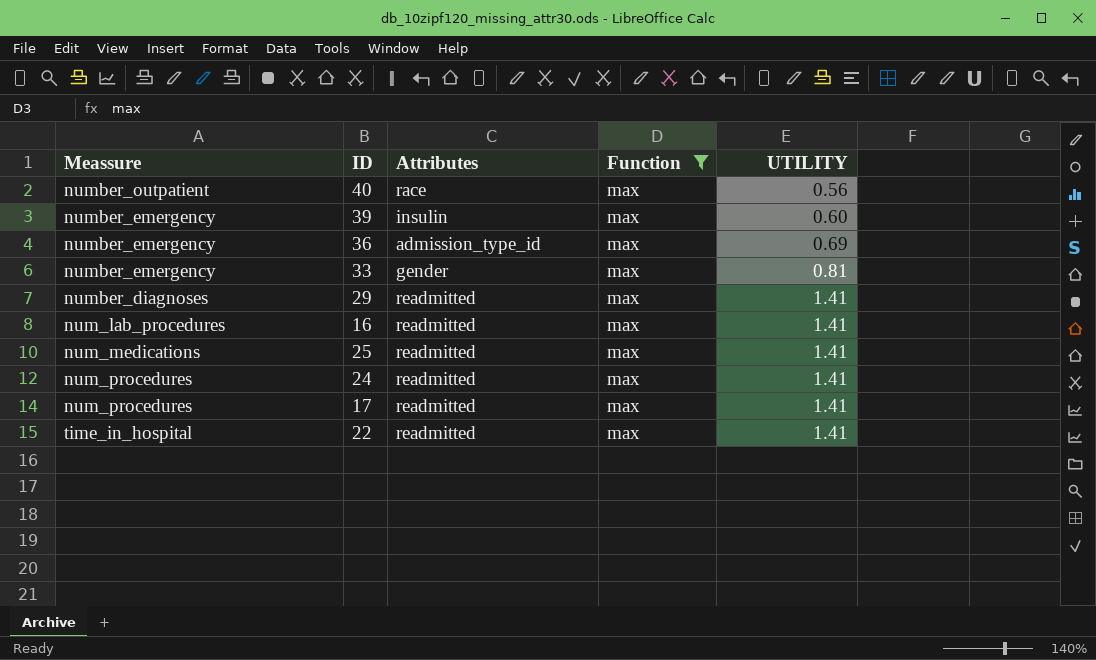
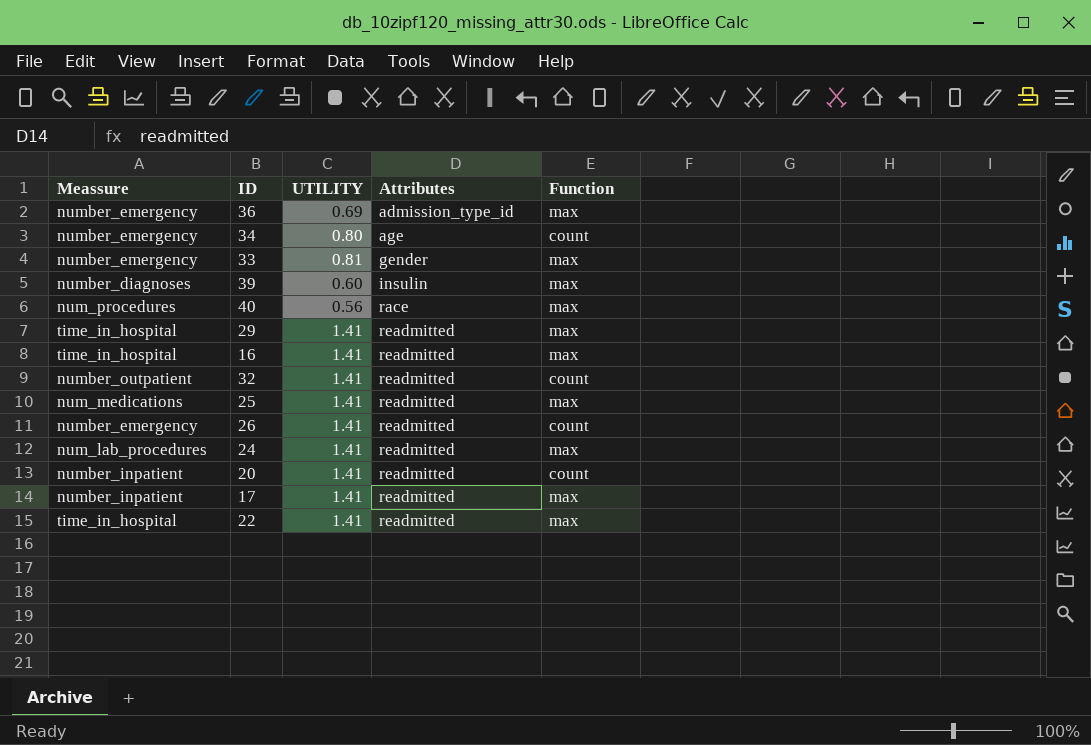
filter: Function = max -> none
row order: UTILITY ascending -> Attributes ascending
column UTILITY | position: 5 -> 3
39 | Meassure: number_emergency -> number_diagnoses
40 | Meassure: number_outpatient -> num_procedures
29 | Meassure: number_diagnoses -> time_in_hospital
16 | Meassure: num_lab_procedures -> time_in_hospital
24 | Meassure: num_procedures -> num_lab_procedures
17 | Meassure: num_procedures -> number_inpatient

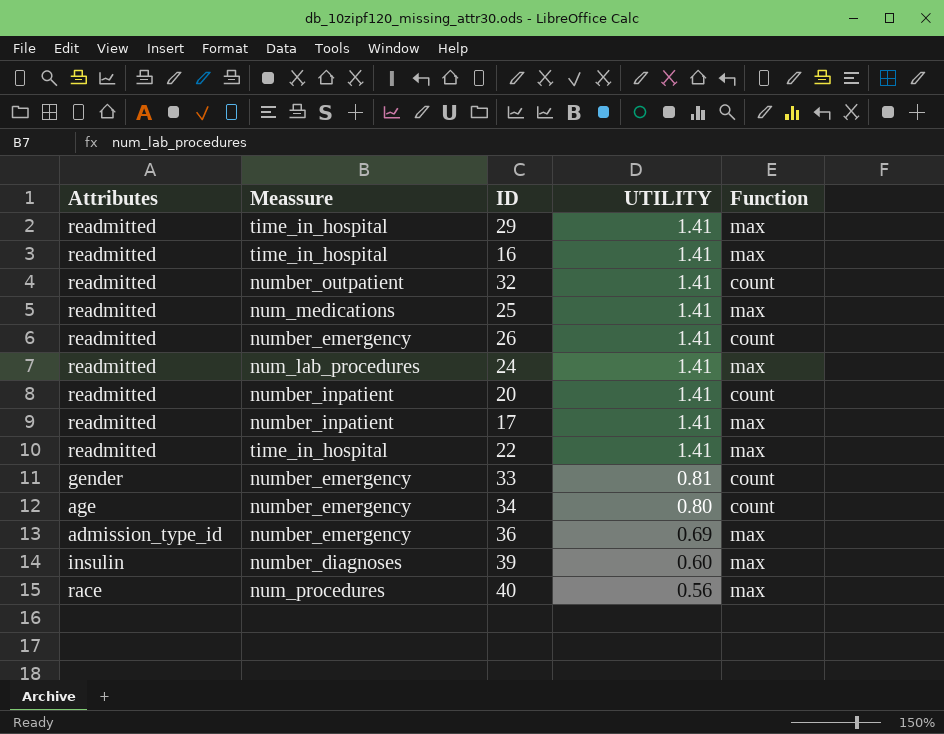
row order: Attributes ascending -> UTILITY descending
column Attributes | position: 4 -> 1
33 | Function: max -> count

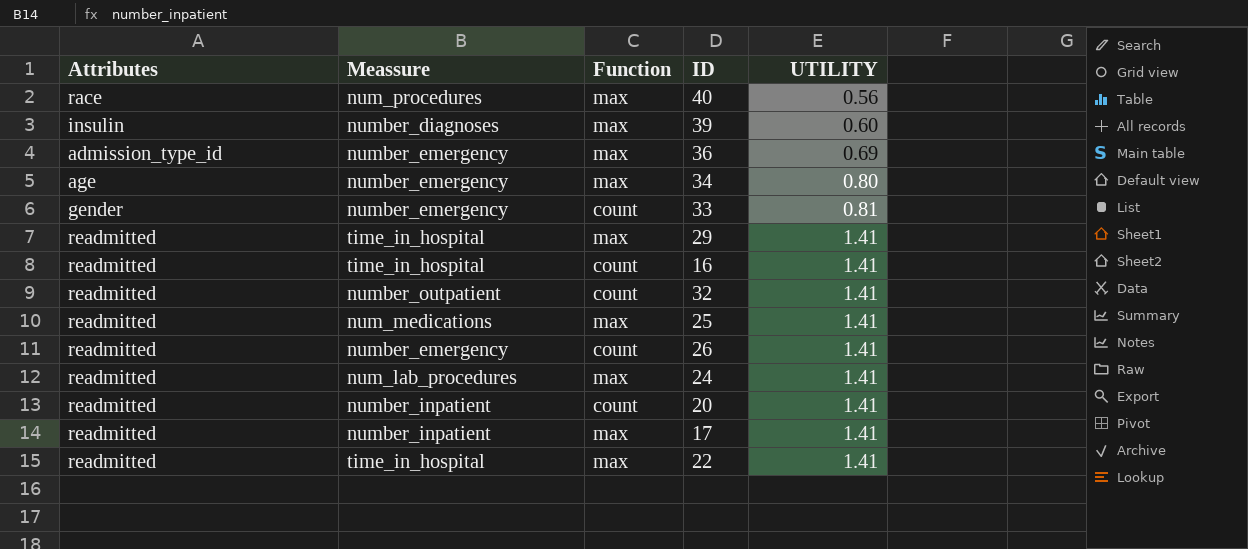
row order: UTILITY descending -> UTILITY ascending
column Function | position: 5 -> 3
34 | Function: count -> max
16 | Function: max -> count

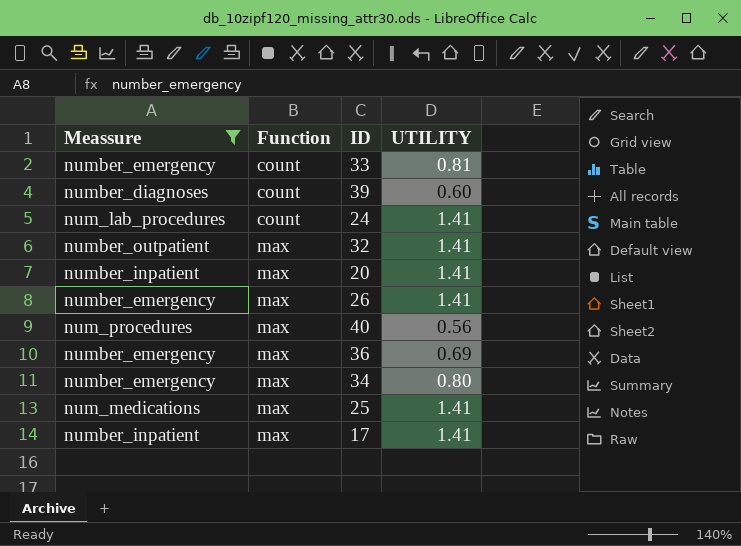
filter: none -> Meassure != time_in_hospital
row order: UTILITY ascending -> Function ascending
column Attributes | position: 1 -> none
39 | Function: max -> count
24 | Function: max -> count
32 | Function: count -> max
20 | Function: count -> max
26 | Function: count -> max

